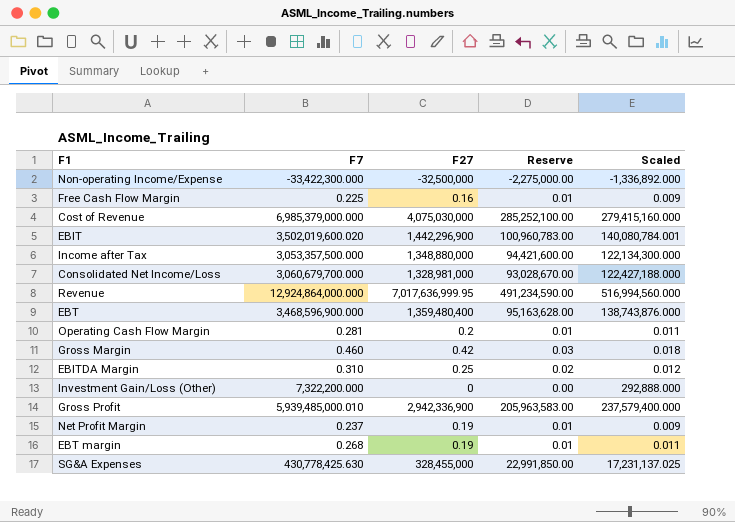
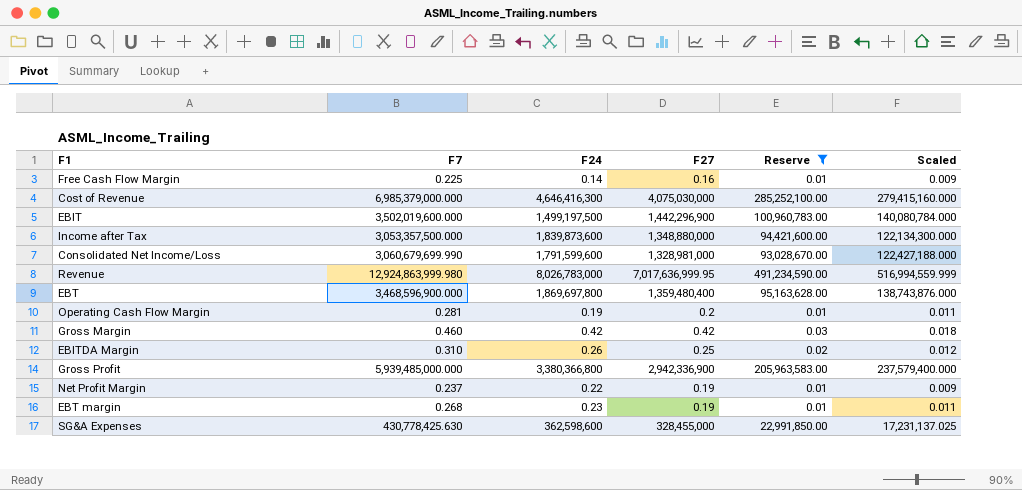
filter: none -> Reserve >= 0.01
column F24 | position: none -> 3
EBIT | F7: 3,502,019,600.020 -> 3,502,019,600.000
EBIT | Scaled: 140,080,784.001 -> 140,080,784.000
Consolidated Net Income/Loss | F7: 3,060,679,700.000 -> 3,060,679,699.990
Revenue | F7: 12,924,864,000.000 -> 12,924,863,999.980
Revenue | Scaled: 516,994,560.000 -> 516,994,559.999
Gross Profit | F7: 5,939,485,000.010 -> 5,939,485,000.000

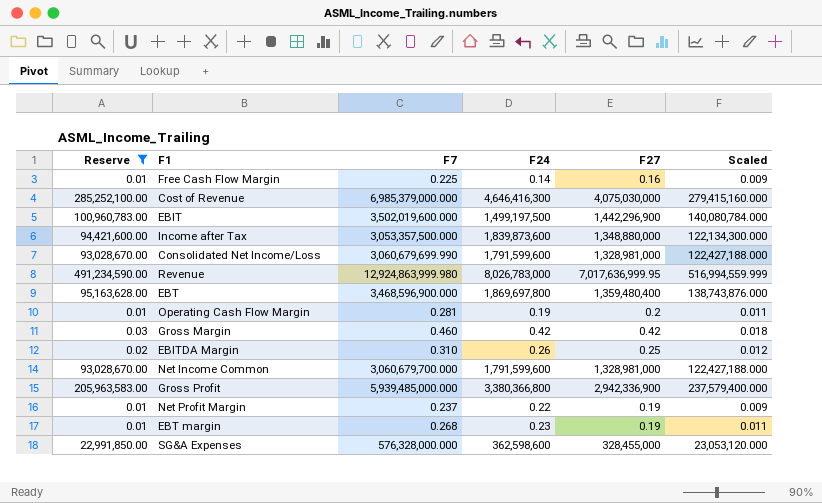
column Reserve | position: 5 -> 1
row Net Income Common: none -> 93,028,670.00 | 3,060,679,700.000 | 1,791,599,600 | 1,328,981,000 | 122,427,188.000
SG&A Expenses | F7: 430,778,425.630 -> 576,328,000.000
SG&A Expenses | Scaled: 17,231,137.025 -> 23,053,120.000

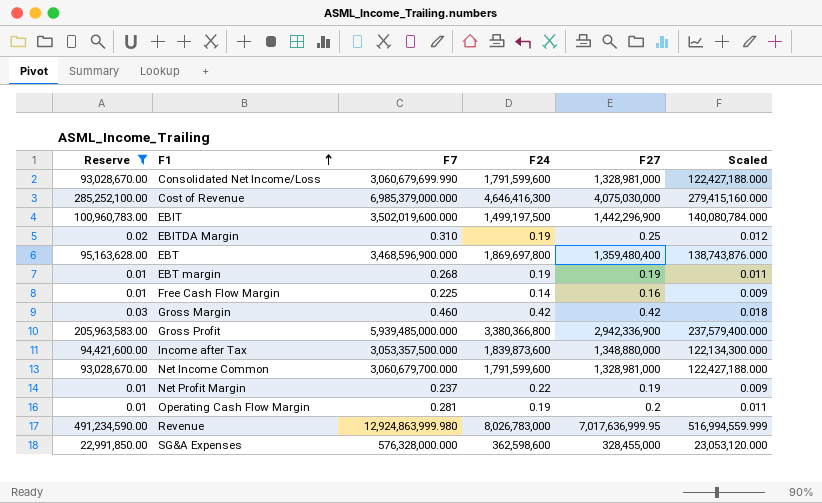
row order: none -> F1 ascending
EBITDA Margin | F24: 0.26 -> 0.19
EBT margin | F24: 0.23 -> 0.19

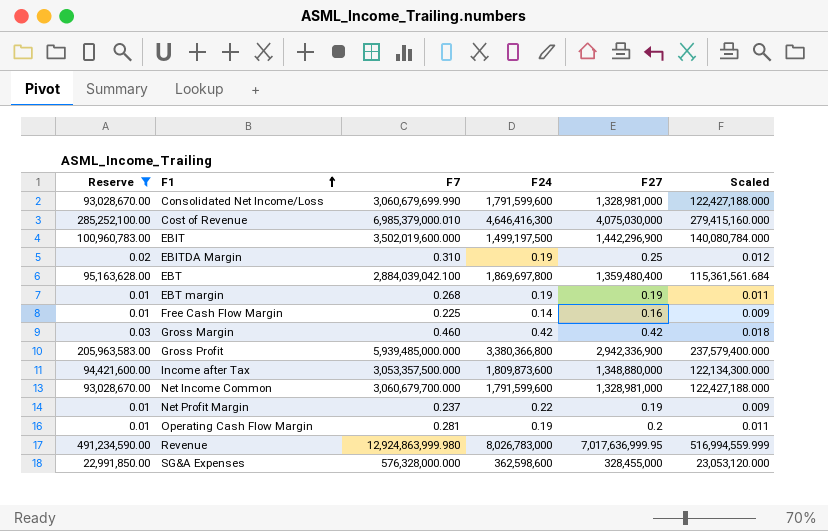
Cost of Revenue | F7: 6,985,379,000.000 -> 6,985,379,000.010
EBT | F7: 3,468,596,900.000 -> 2,884,039,042.100
EBT | Scaled: 138,743,876.000 -> 115,361,561.684
Income after Tax | F24: 1,839,873,600 -> 1,809,873,600

